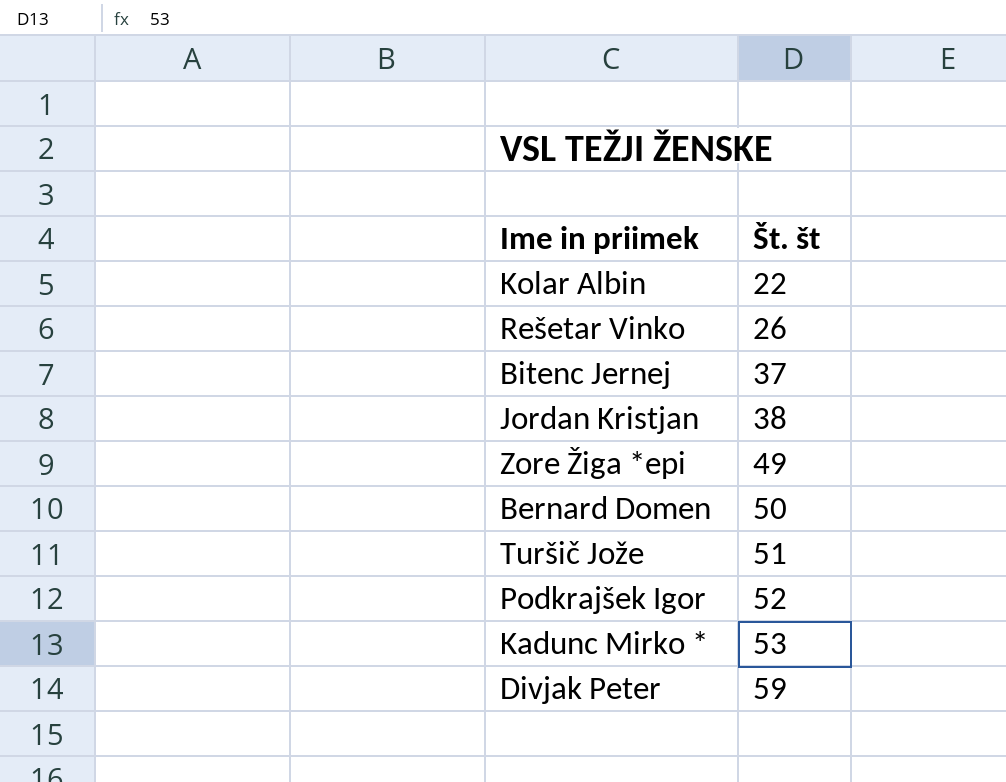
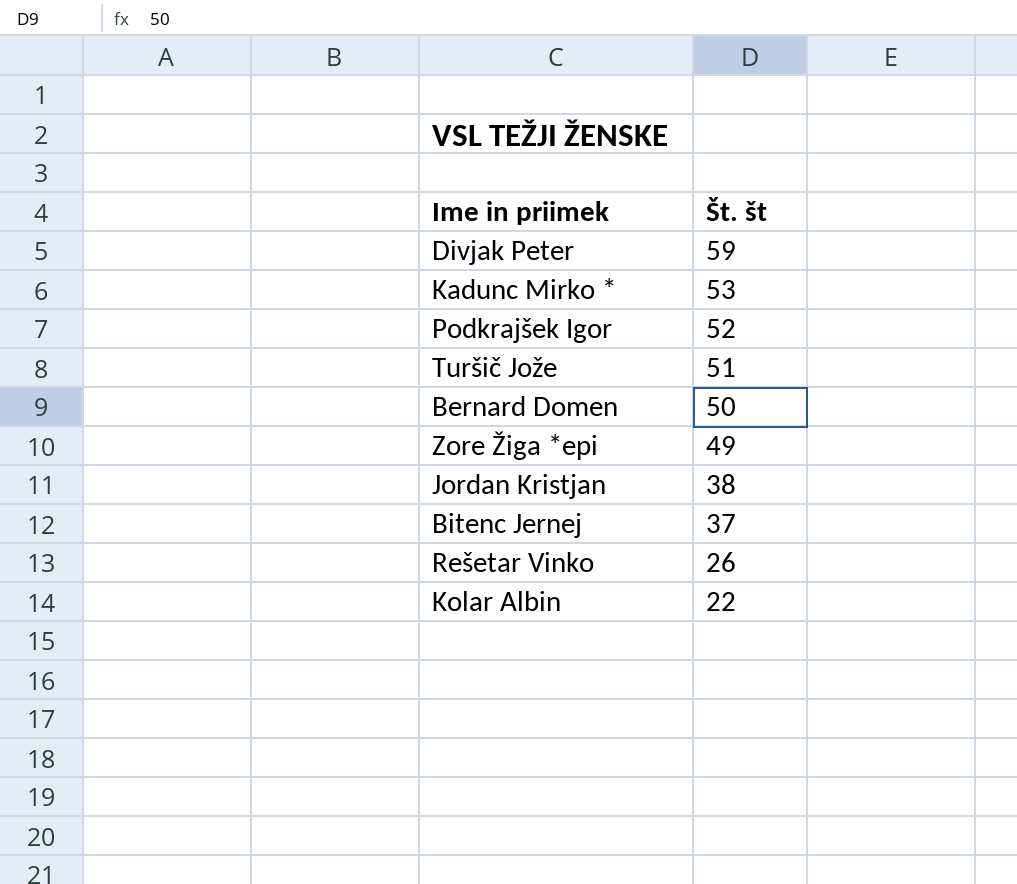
row order: Št. št ascending -> Št. št descending

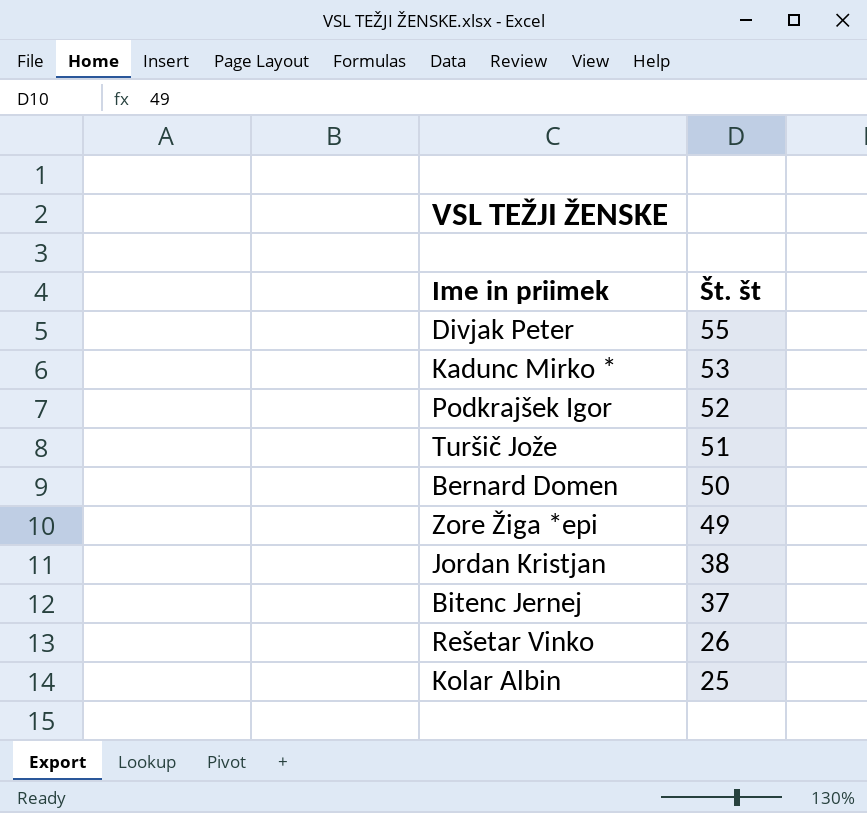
Divjak Peter | Št. št: 59 -> 55
Kolar Albin | Št. št: 22 -> 25

